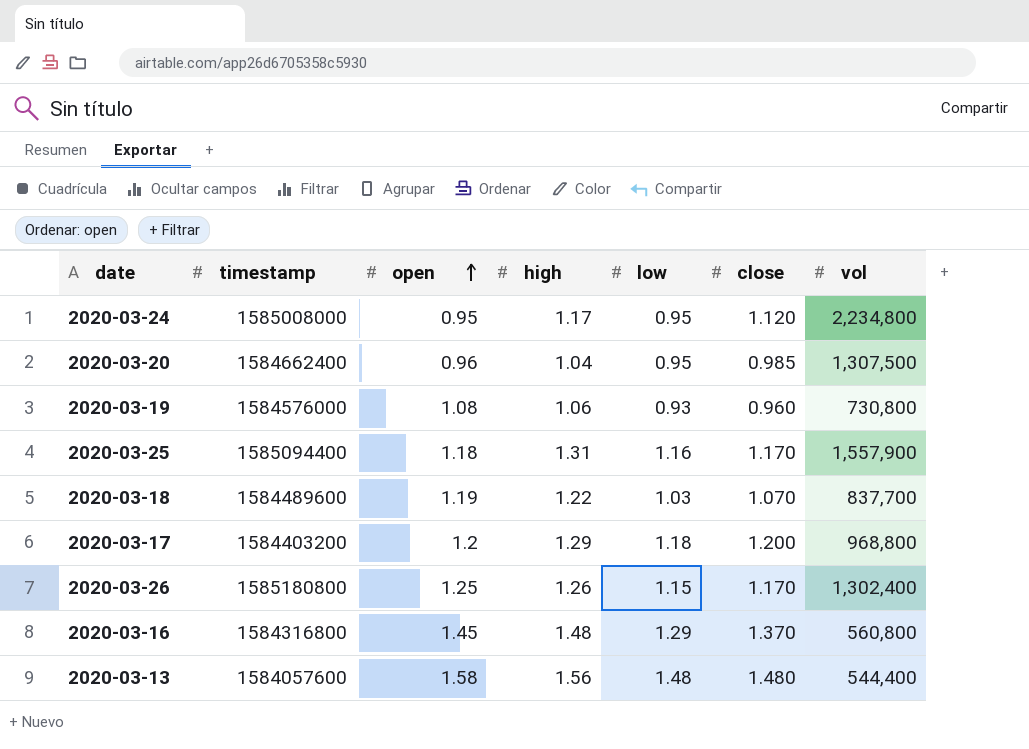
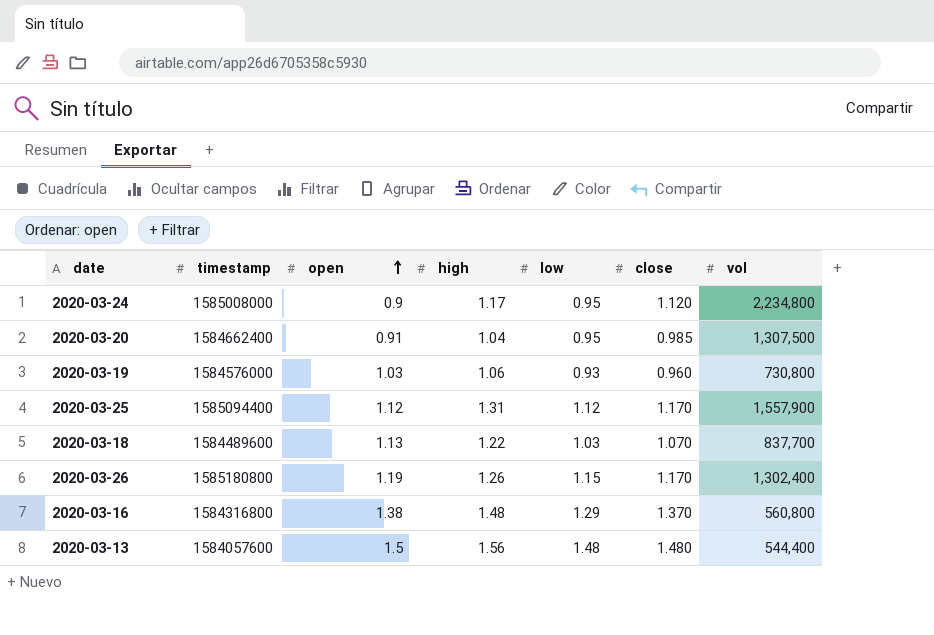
row 2020-03-17: 1584403200 | 1.2 | 1.29 | 1.18 | 1.200 | 968,800 -> none
2020-03-24 | open: 0.95 -> 0.9
2020-03-20 | open: 0.96 -> 0.91
2020-03-19 | open: 1.08 -> 1.03
2020-03-25 | open: 1.18 -> 1.12
2020-03-25 | low: 1.16 -> 1.12
2020-03-18 | open: 1.19 -> 1.13
2020-03-26 | open: 1.25 -> 1.19
2020-03-16 | open: 1.45 -> 1.38
2020-03-13 | open: 1.58 -> 1.5

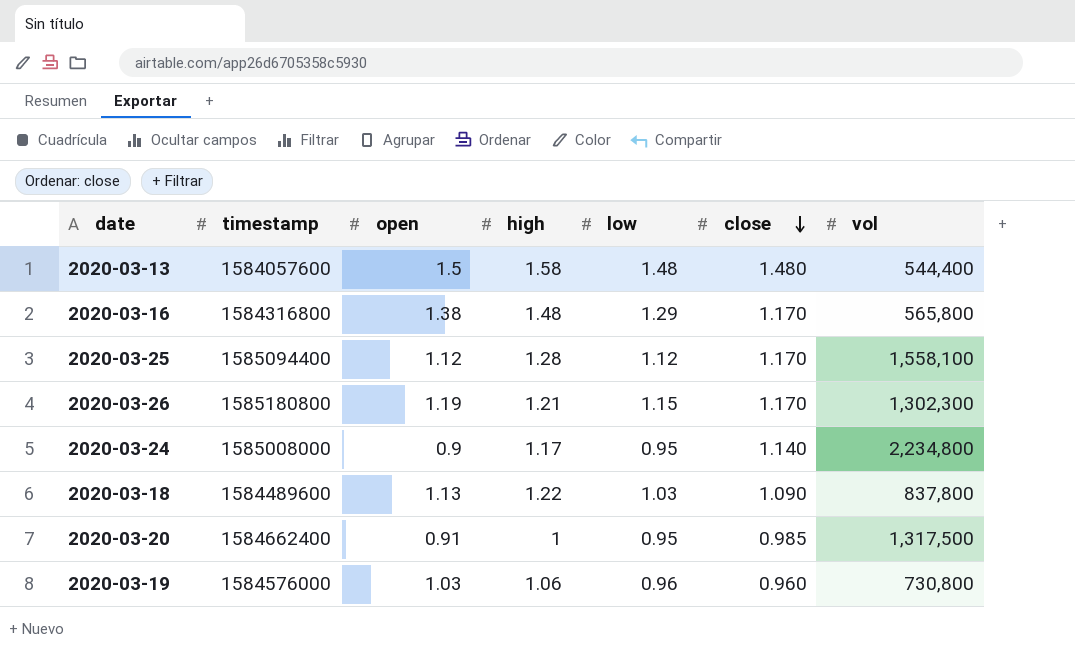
row order: open ascending -> close descending
2020-03-13 | high: 1.56 -> 1.58
2020-03-16 | close: 1.370 -> 1.170
2020-03-16 | vol: 560,800 -> 565,800
2020-03-25 | high: 1.31 -> 1.28
2020-03-25 | vol: 1,557,900 -> 1,558,100
2020-03-26 | high: 1.26 -> 1.21
2020-03-26 | vol: 1,302,400 -> 1,302,300
2020-03-24 | close: 1.120 -> 1.140
2020-03-18 | close: 1.070 -> 1.090
2020-03-18 | vol: 837,700 -> 837,800
2020-03-20 | high: 1.04 -> 1
2020-03-20 | vol: 1,307,500 -> 1,317,500
2020-03-19 | low: 0.93 -> 0.96

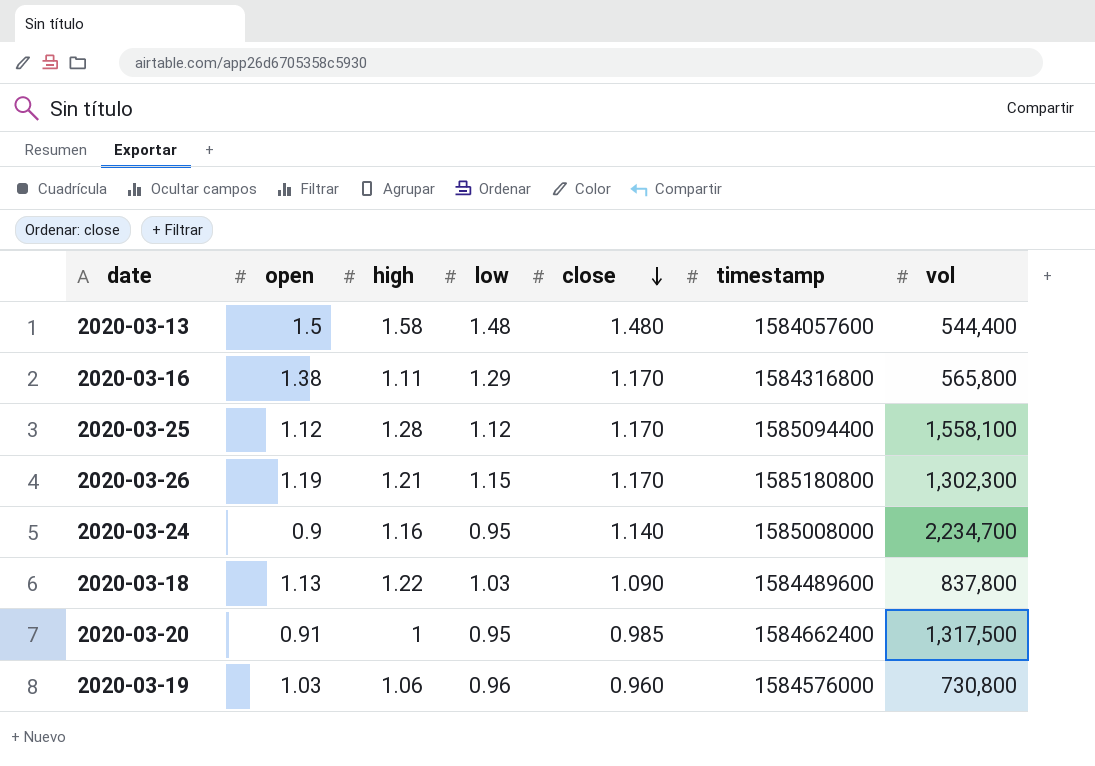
column timestamp | position: 2 -> 6
2020-03-16 | high: 1.48 -> 1.11
2020-03-24 | high: 1.17 -> 1.16
2020-03-24 | vol: 2,234,800 -> 2,234,700

